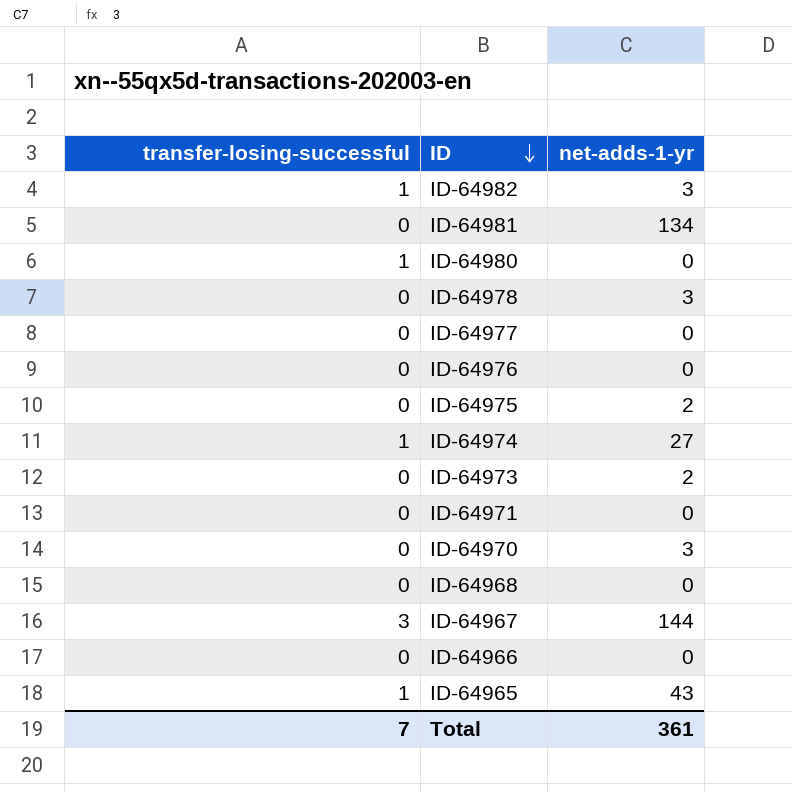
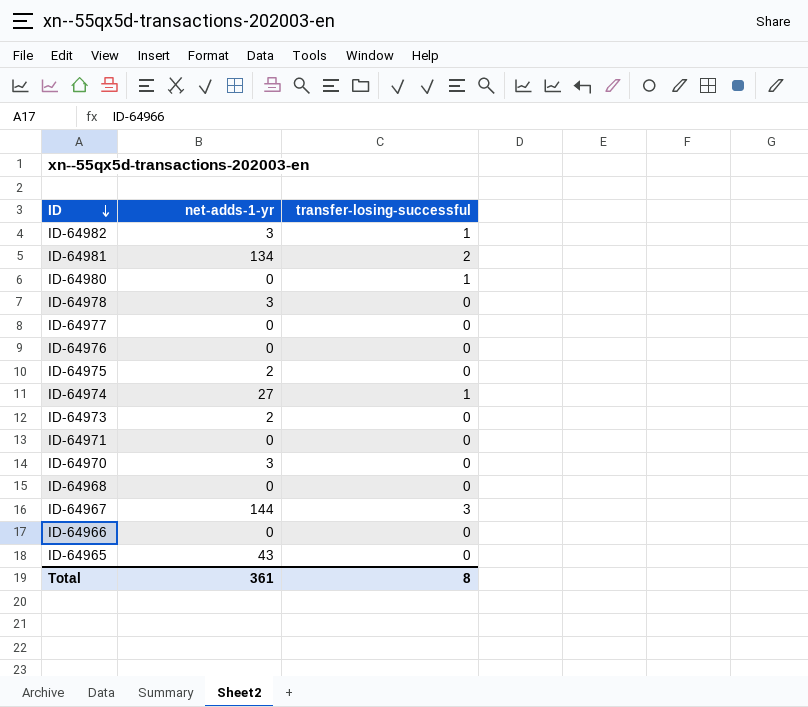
column transfer-losing-successful | position: 1 -> 3
ID-64981 | transfer-losing-successful: 0 -> 2
ID-64965 | transfer-losing-successful: 1 -> 0
Total | transfer-losing-successful: 7 -> 8

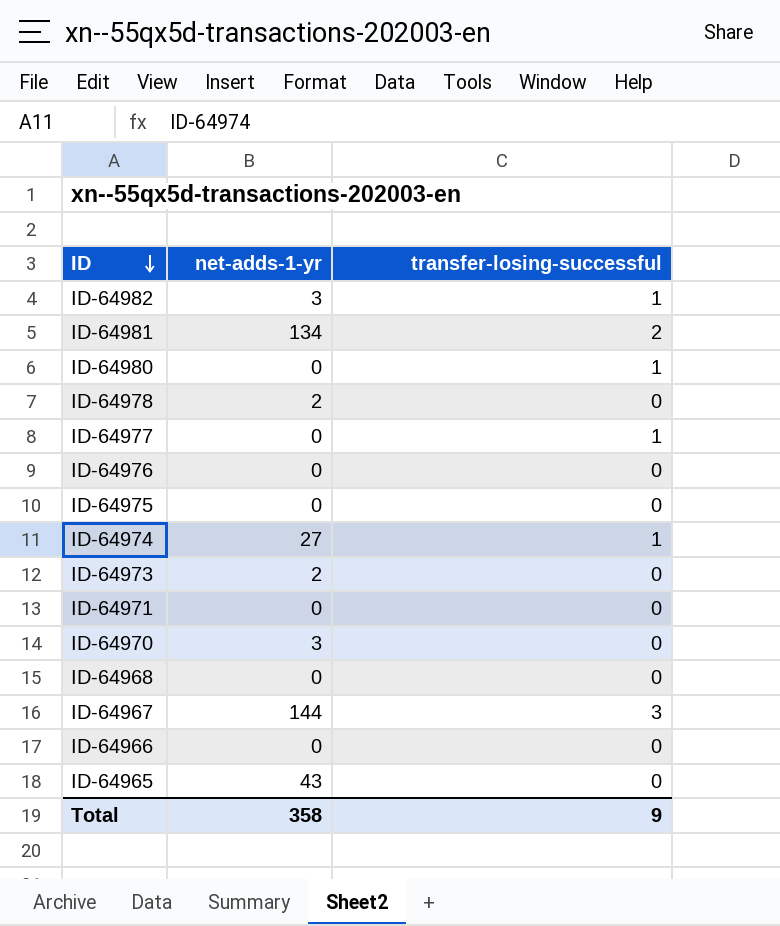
ID-64978 | net-adds-1-yr: 3 -> 2
ID-64977 | transfer-losing-successful: 0 -> 1
ID-64975 | net-adds-1-yr: 2 -> 0
Total | net-adds-1-yr: 361 -> 358
Total | transfer-losing-successful: 8 -> 9

